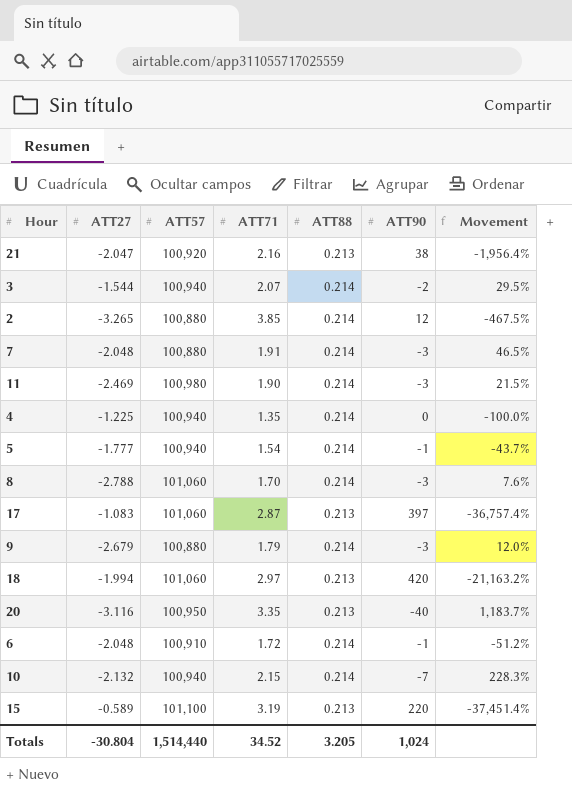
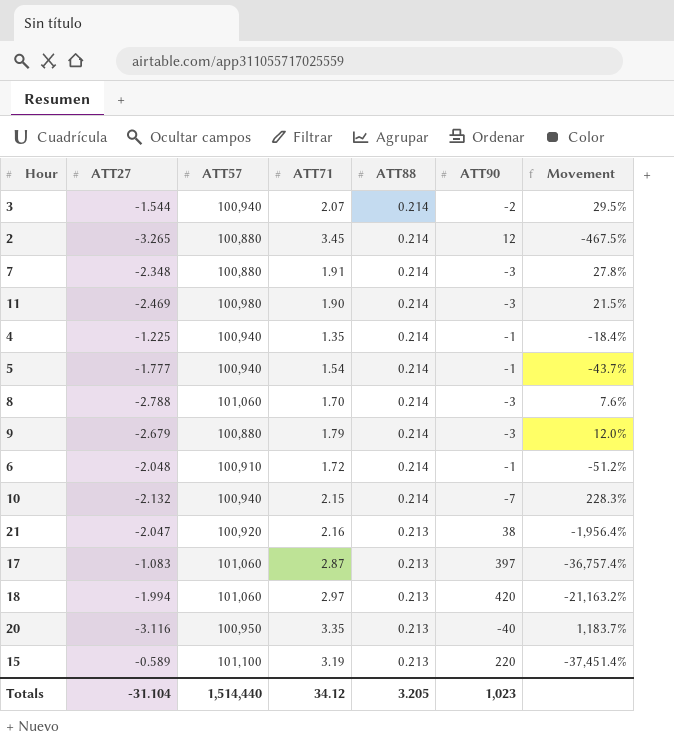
row order: none -> ATT88 descending
2 | ATT71: 3.85 -> 3.45
7 | ATT27: -2.048 -> -2.348
7 | Movement: 46.5% -> 27.8%
4 | ATT90: 0 -> -1
4 | Movement: -100.0% -> -18.4%
Totals | ATT27: -30.804 -> -31.104
Totals | ATT71: 34.52 -> 34.12
Totals | ATT90: 1,024 -> 1,023

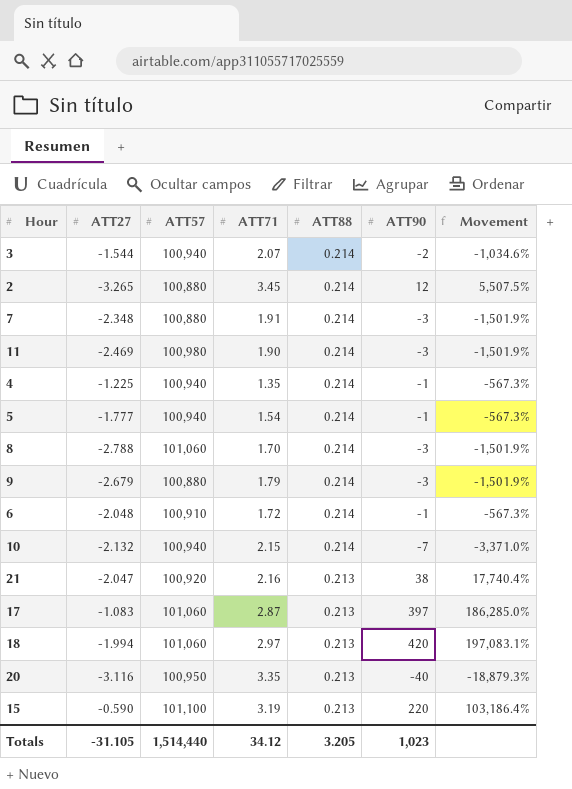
column Movement | formula: ([ATT90] - [ATT27]) / [ATT27] -> ([ATT90] - [ATT88]) / [ATT88]
15 | ATT27: -0.589 -> -0.590
Totals | ATT27: -31.104 -> -31.105

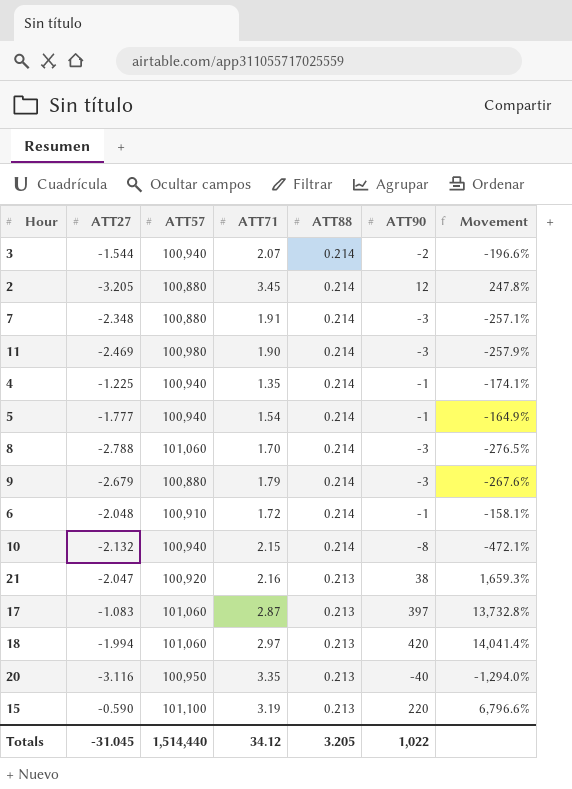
column Movement | formula: ([ATT90] - [ATT88]) / [ATT88] -> ([ATT90] - [ATT71]) / [ATT71]
2 | ATT27: -3.265 -> -3.205
10 | ATT90: -7 -> -8
Totals | ATT27: -31.105 -> -31.045
Totals | ATT90: 1,023 -> 1,022

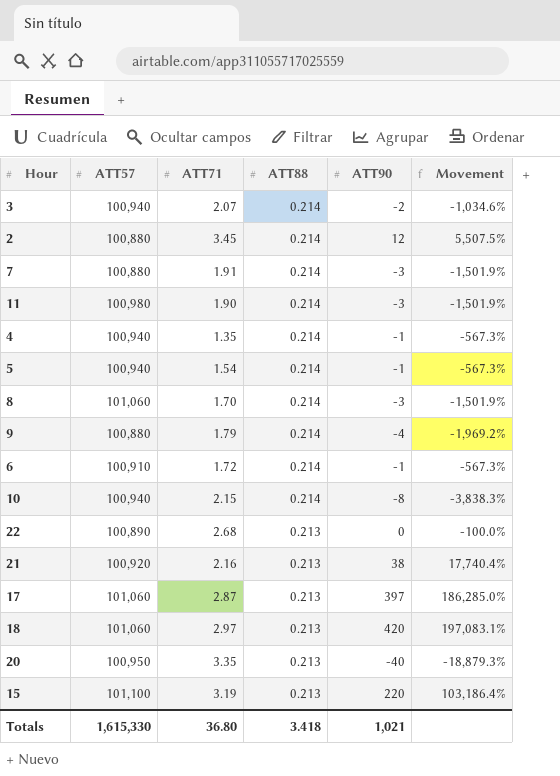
column ATT27 | position: 2 -> none
column Movement | formula: ([ATT90] - [ATT71]) / [ATT71] -> ([ATT90] - [ATT88]) / [ATT88]
9 | ATT90: -3 -> -4
row 22: none -> 100,890 | 2.68 | 0.213 | 0 | -100.0%
Totals | ATT57: 1,514,440 -> 1,615,330
Totals | ATT71: 34.12 -> 36.80
Totals | ATT88: 3.205 -> 3.418
Totals | ATT90: 1,022 -> 1,021

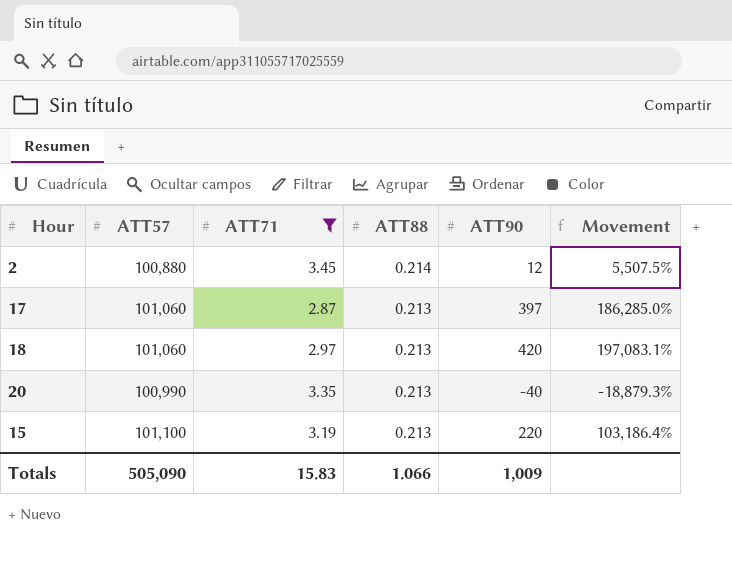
filter: none -> ATT71 >= 2.87
20 | ATT57: 100,950 -> 100,990
Totals | ATT57: 1,615,330 -> 505,090
Totals | ATT71: 36.80 -> 15.83
Totals | ATT88: 3.418 -> 1.066
Totals | ATT90: 1,021 -> 1,009

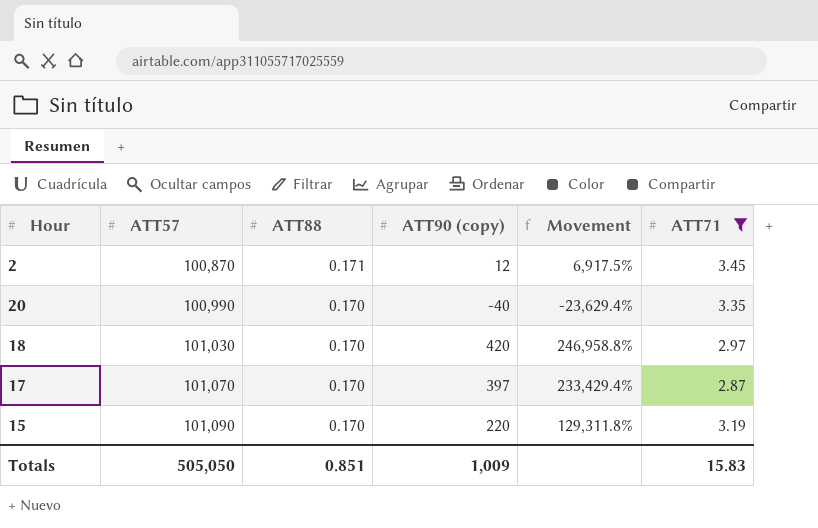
row order: ATT88 descending -> ATT57 ascending
column name: ATT90 -> ATT90 (copy)
column ATT71 | position: 3 -> 6
2 | ATT57: 100,880 -> 100,870
2 | ATT88: 0.214 -> 0.171
2 | Movement: 5,507.5% -> 6,917.5%
20 | ATT88: 0.213 -> 0.170
20 | Movement: -18,879.3% -> -23,629.4%
18 | ATT57: 101,060 -> 101,030
18 | ATT88: 0.213 -> 0.170
18 | Movement: 197,083.1% -> 246,958.8%
17 | ATT57: 101,060 -> 101,070
17 | ATT88: 0.213 -> 0.170
17 | Movement: 186,285.0% -> 233,429.4%
15 | ATT57: 101,100 -> 101,090
15 | ATT88: 0.213 -> 0.170
15 | Movement: 103,186.4% -> 129,311.8%
Totals | ATT57: 505,090 -> 505,050
Totals | ATT88: 1.066 -> 0.851

